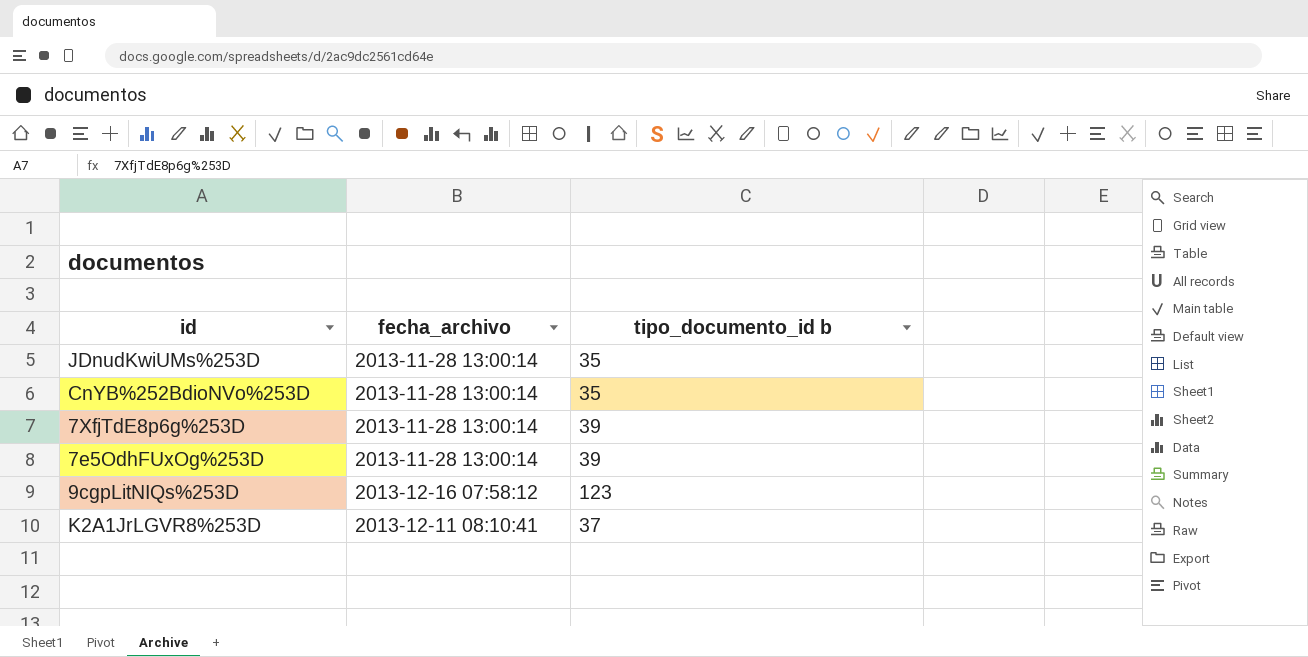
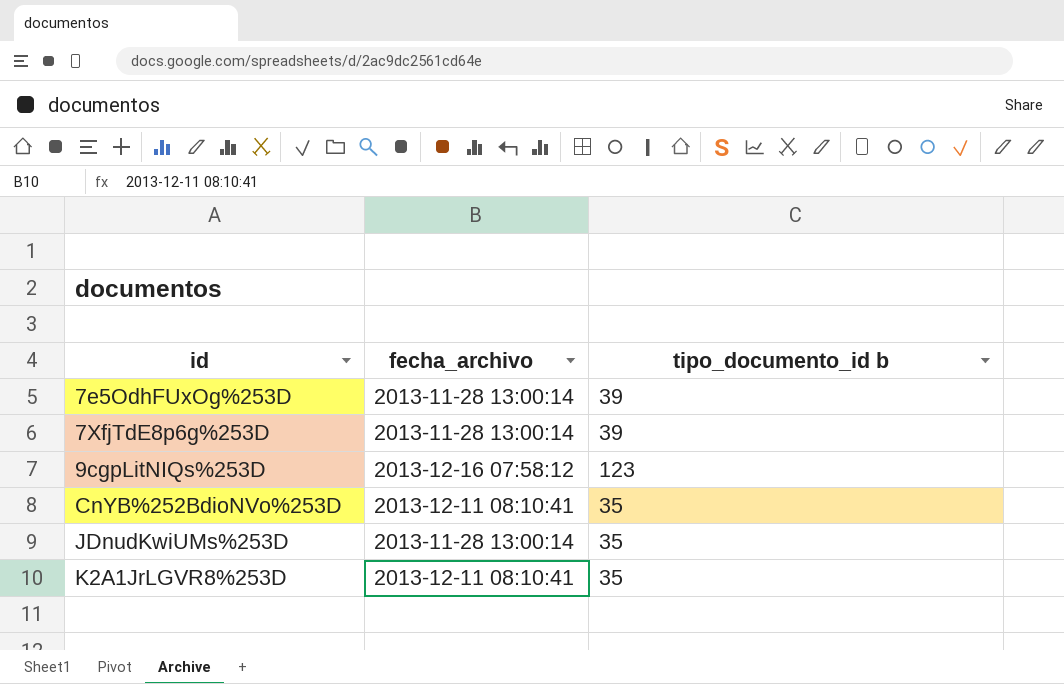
row order: none -> id ascending
CnYB%252BdioNVo%253D | fecha_archivo: 2013-11-28 13:00:14 -> 2013-12-11 08:10:41
K2A1JrLGVR8%253D | tipo_documento_id b: 37 -> 35

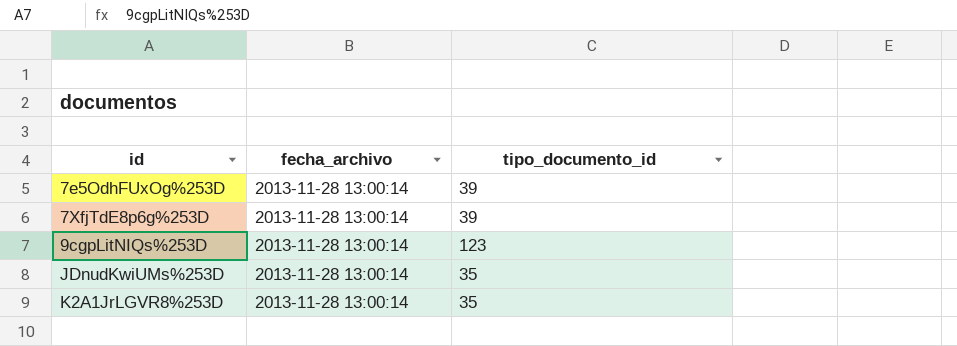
column name: tipo_documento_id b -> tipo_documento_id
row CnYB%252BdioNVo%253D: 2013-12-11 08:10:41 | 35 -> none
9cgpLitNIQs%253D | fecha_archivo: 2013-12-16 07:58:12 -> 2013-11-28 13:00:14
K2A1JrLGVR8%253D | fecha_archivo: 2013-12-11 08:10:41 -> 2013-11-28 13:00:14

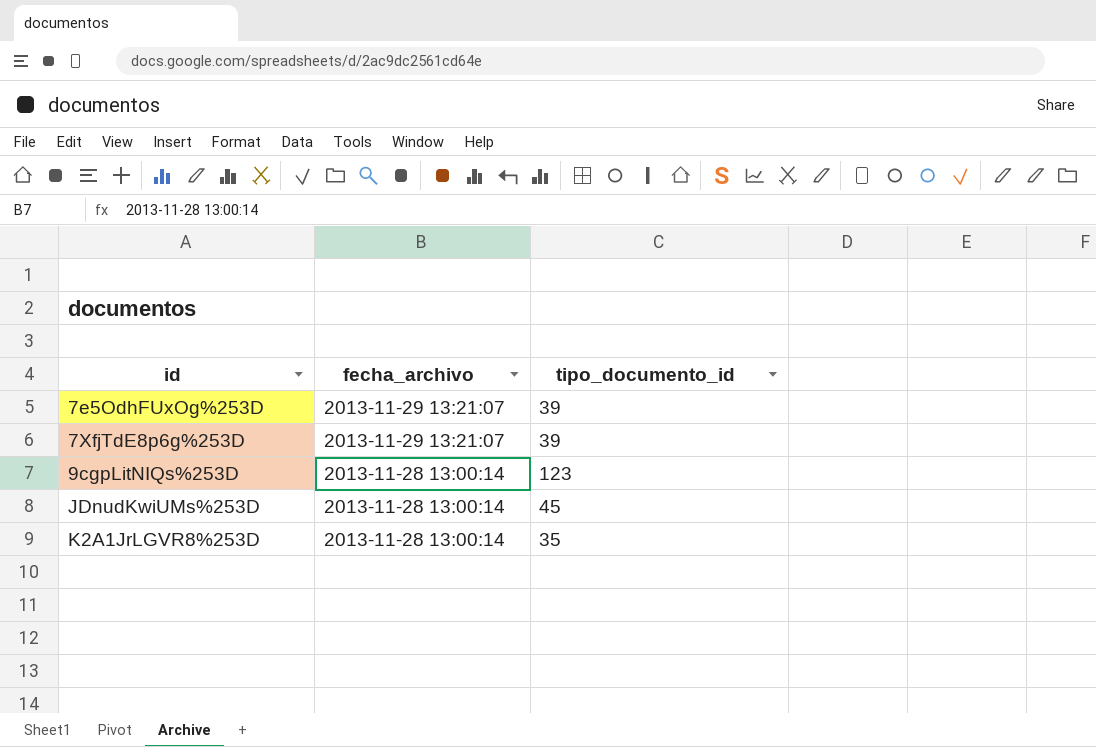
7e5OdhFUxOg%253D | fecha_archivo: 2013-11-28 13:00:14 -> 2013-11-29 13:21:07
7XfjTdE8p6g%253D | fecha_archivo: 2013-11-28 13:00:14 -> 2013-11-29 13:21:07
JDnudKwiUMs%253D | tipo_documento_id: 35 -> 45

